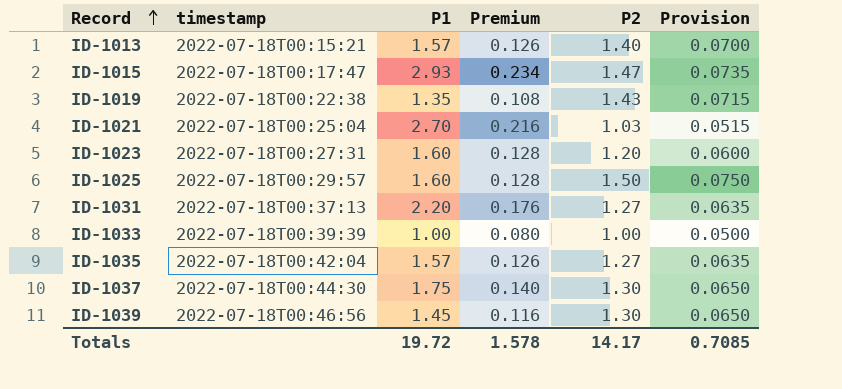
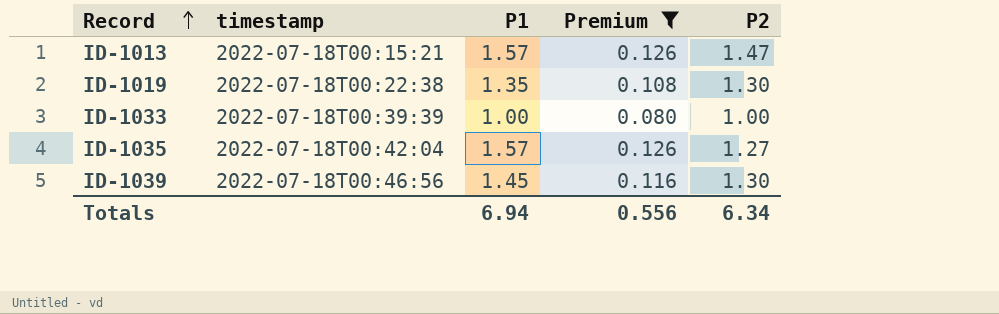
filter: none -> Premium <= 0.126
column Provision | formula: [P2] * 0.05 -> none
ID-1013 | P2: 1.40 -> 1.47
ID-1019 | P2: 1.43 -> 1.30
Totals | P1: 19.72 -> 6.94
Totals | Premium: 1.578 -> 0.556
Totals | P2: 14.17 -> 6.34

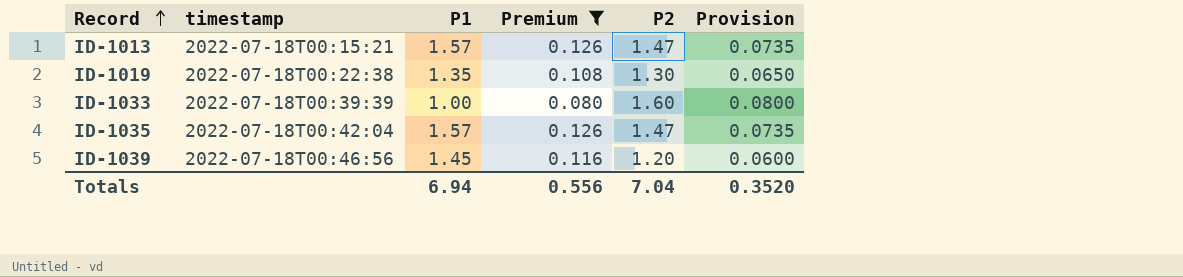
column Provision | formula: none -> [P2] * 0.05
ID-1033 | P2: 1.00 -> 1.60
ID-1035 | P2: 1.27 -> 1.47
ID-1039 | P2: 1.30 -> 1.20
Totals | P2: 6.34 -> 7.04

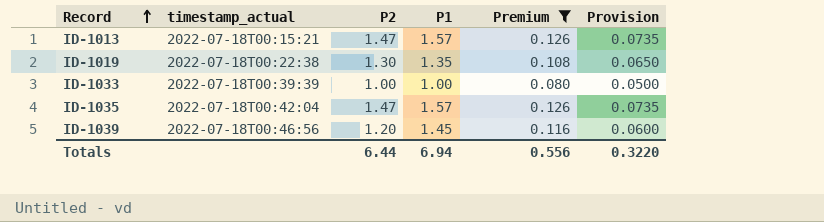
column name: timestamp -> timestamp_actual
column P2 | position: 5 -> 3
ID-1033 | P2: 1.60 -> 1.00
ID-1033 | Provision: 0.0800 -> 0.0500
Totals | P2: 7.04 -> 6.44
Totals | Provision: 0.3520 -> 0.3220

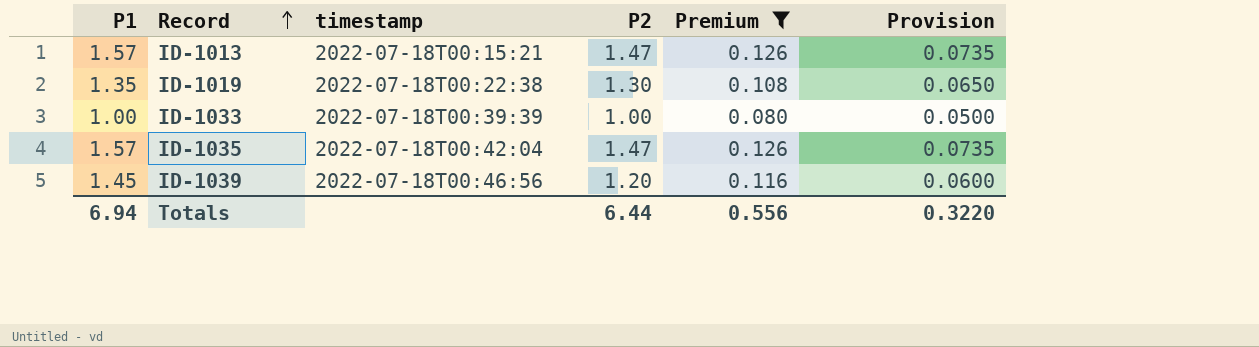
column P1 | position: 4 -> 1
column name: timestamp_actual -> timestamp

